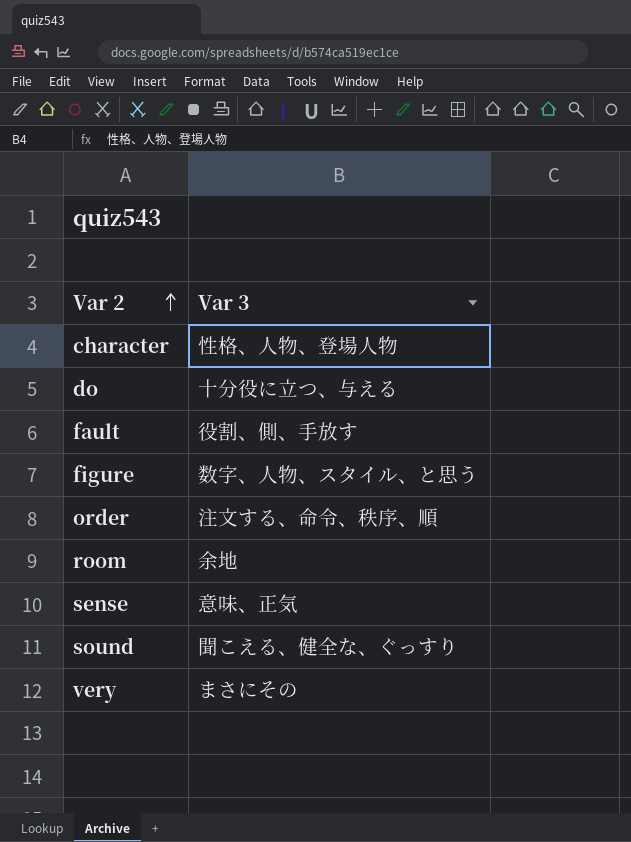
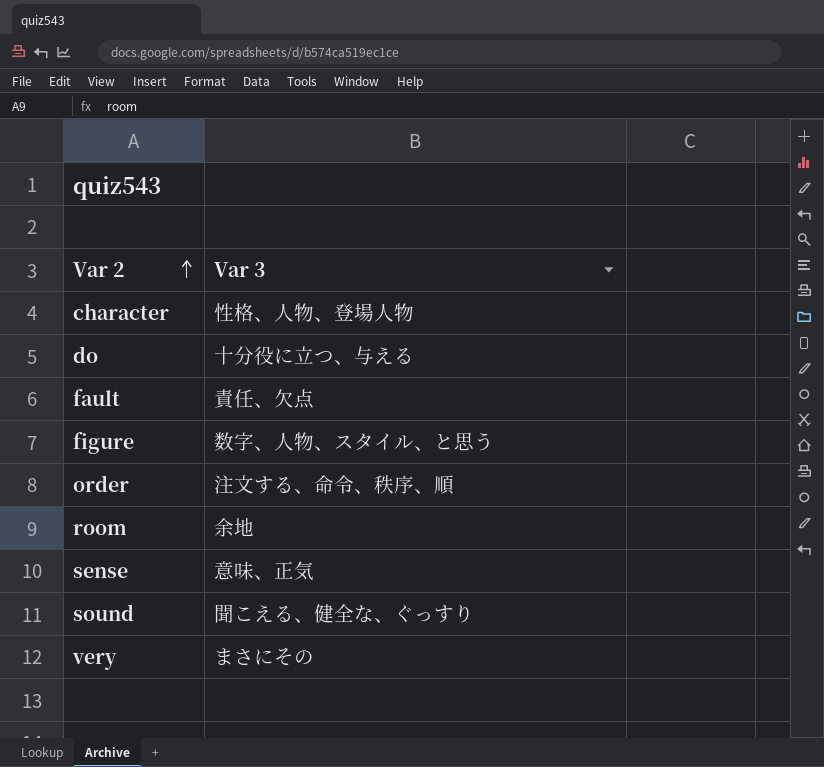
fault | Var 3: 役割、側、手放す -> 責任、欠点

